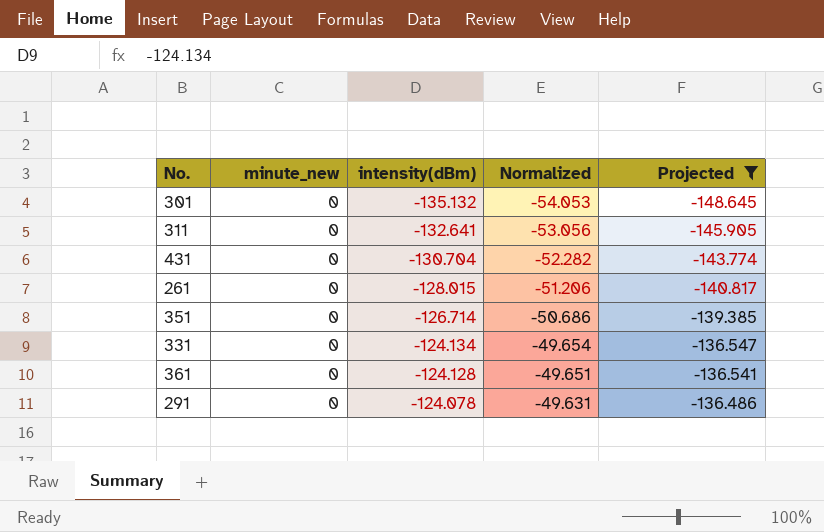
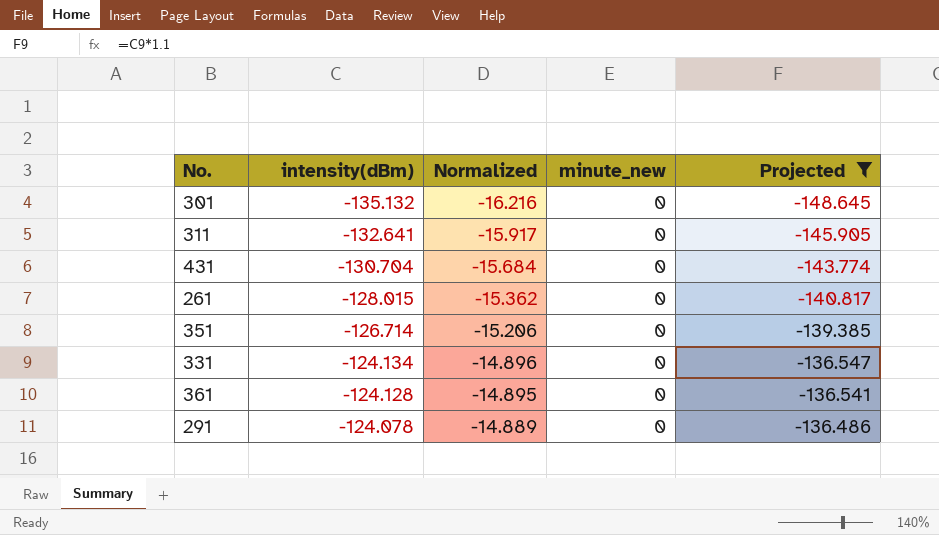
column Normalized | formula: [intensity(dBm)] * 0.4 -> [intensity(dBm)] * 0.12
column minute_new | position: 2 -> 4

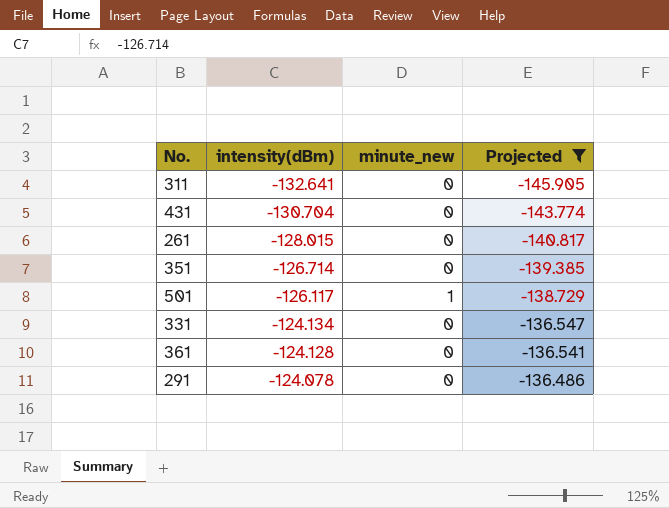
column Normalized | formula: [intensity(dBm)] * 0.12 -> none
row 301: -135.132 | -16.216 | 0 | -148.645 -> none
row 501: none -> -126.117 | 1 | -138.729

